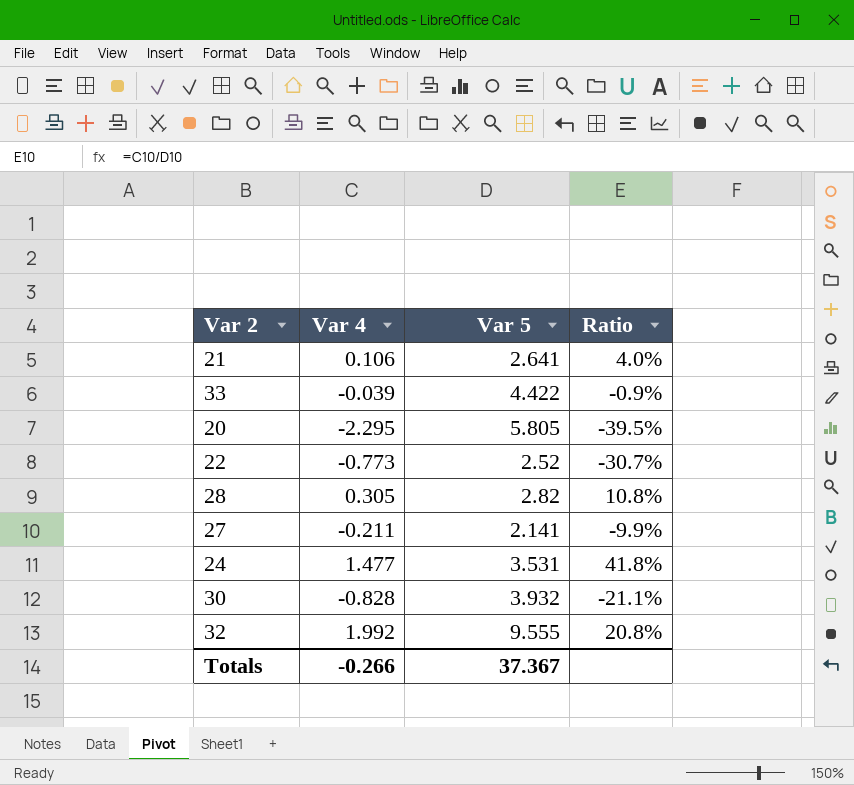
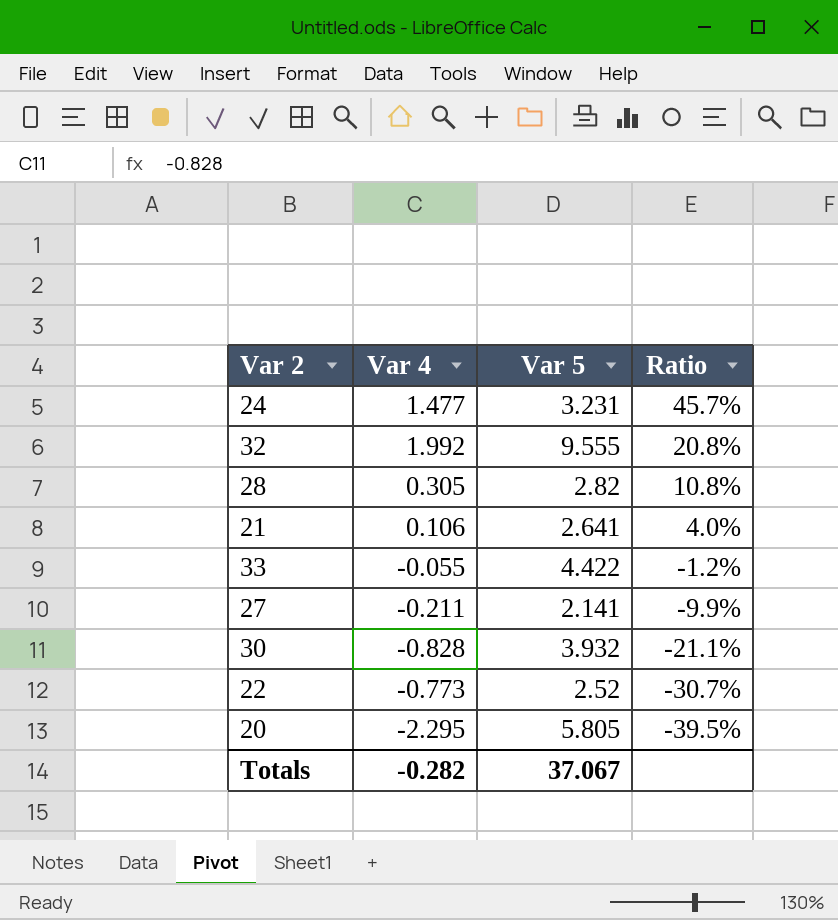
row order: none -> Ratio descending
24 | Var 5: 3.531 -> 3.231
24 | Ratio: 41.8% -> 45.7%
33 | Var 4: -0.039 -> -0.055
33 | Ratio: -0.9% -> -1.2%
Totals | Var 4: -0.266 -> -0.282
Totals | Var 5: 37.367 -> 37.067

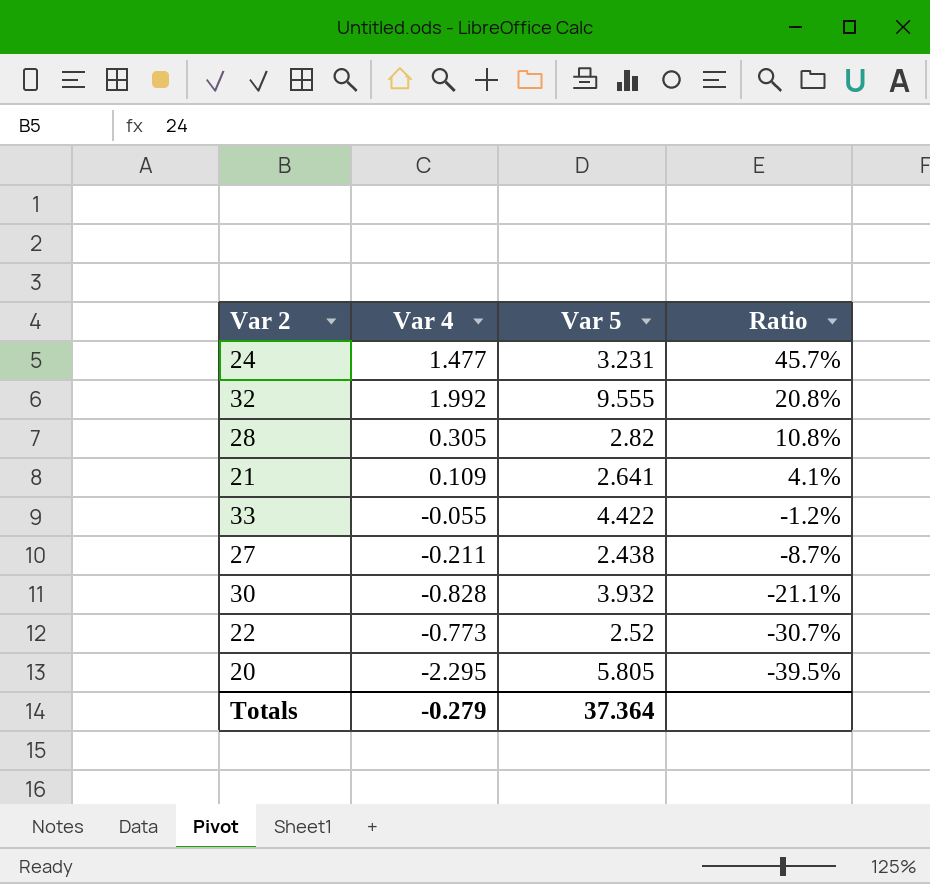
21 | Var 4: 0.106 -> 0.109
21 | Ratio: 4.0% -> 4.1%
27 | Var 5: 2.141 -> 2.438
27 | Ratio: -9.9% -> -8.7%
Totals | Var 4: -0.282 -> -0.279
Totals | Var 5: 37.067 -> 37.364

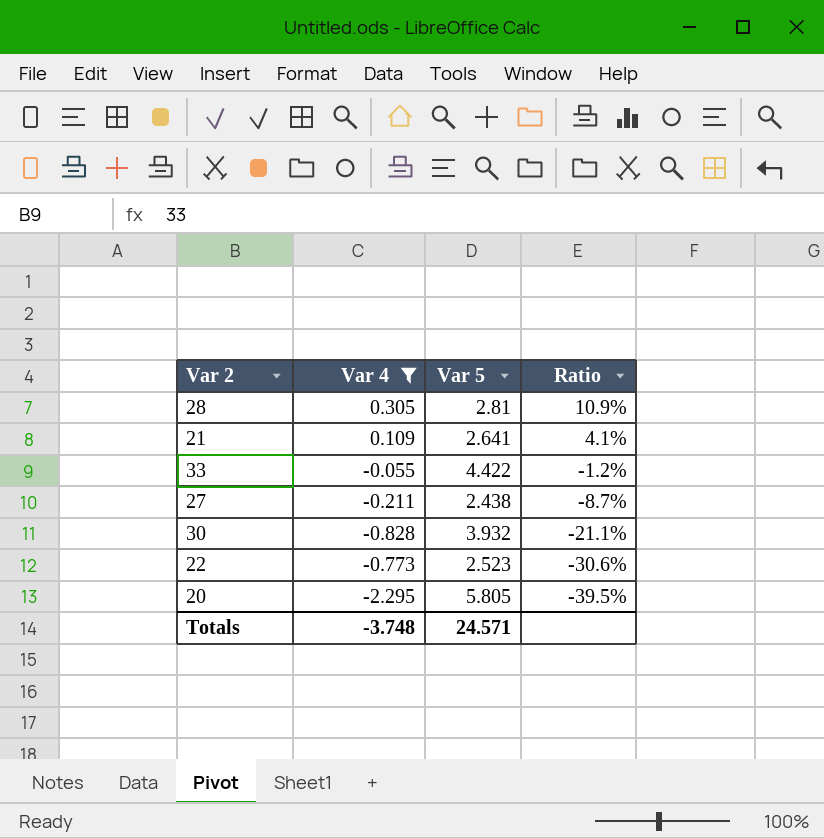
filter: none -> Var 4 <= 0.305
28 | Var 5: 2.82 -> 2.81
28 | Ratio: 10.8% -> 10.9%
22 | Var 5: 2.52 -> 2.523
22 | Ratio: -30.7% -> -30.6%
Totals | Var 4: -0.279 -> -3.748
Totals | Var 5: 37.364 -> 24.571

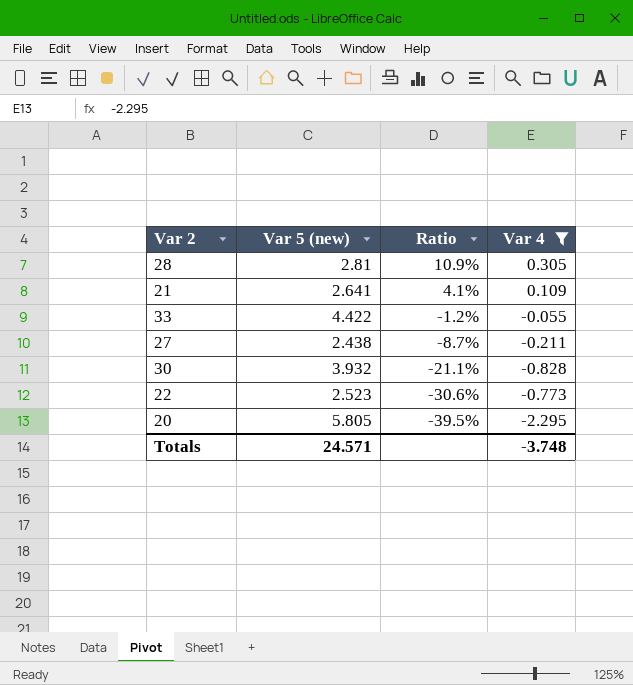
column name: Var 5 -> Var 5 (new)
column Var 4 | position: 2 -> 4

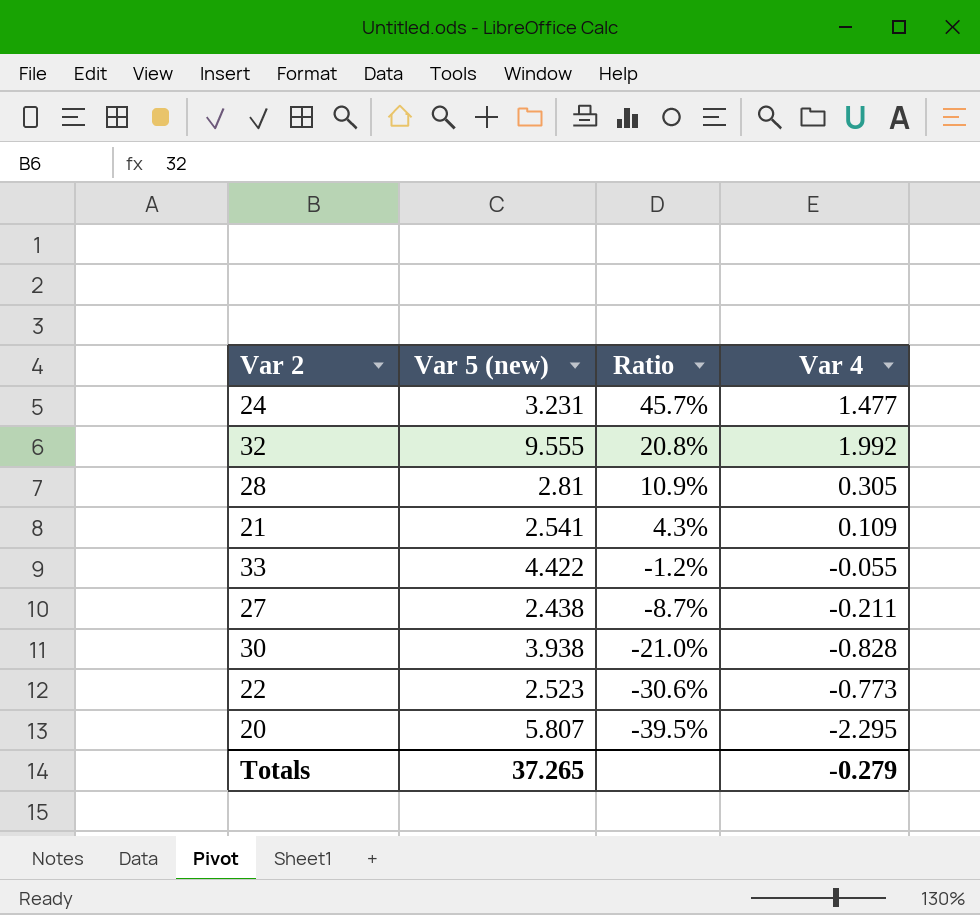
filter: Var 4 <= 0.305 -> none
21 | Var 5 (new): 2.641 -> 2.541
21 | Ratio: 4.1% -> 4.3%
30 | Var 5 (new): 3.932 -> 3.938
30 | Ratio: -21.1% -> -21.0%
20 | Var 5 (new): 5.805 -> 5.807
Totals | Var 5 (new): 24.571 -> 37.265
Totals | Var 4: -3.748 -> -0.279

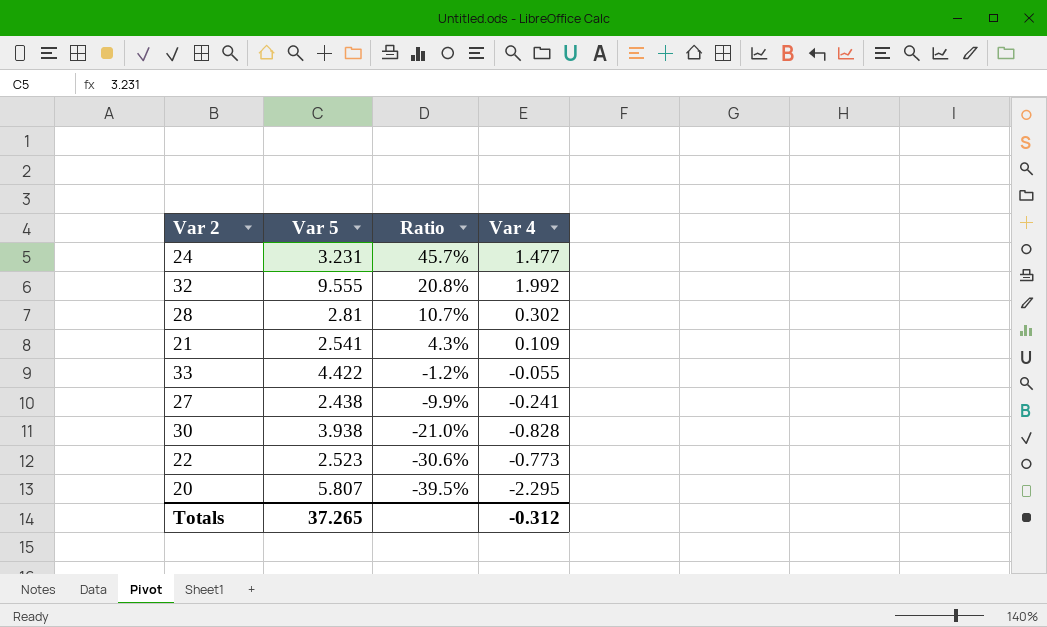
column name: Var 5 (new) -> Var 5
28 | Ratio: 10.9% -> 10.7%
28 | Var 4: 0.305 -> 0.302
27 | Ratio: -8.7% -> -9.9%
27 | Var 4: -0.211 -> -0.241
Totals | Var 4: -0.279 -> -0.312

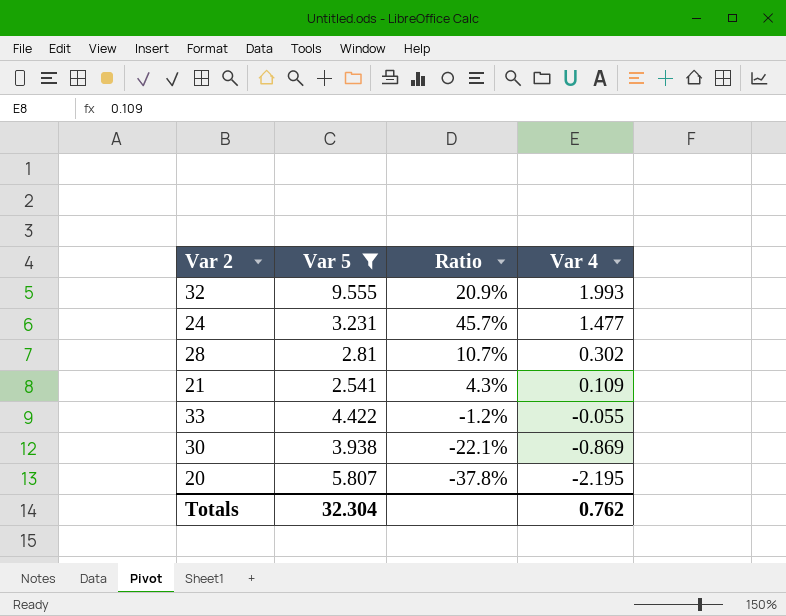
filter: none -> Var 5 >= 2.541
row order: Ratio descending -> Var 4 descending
32 | Ratio: 20.8% -> 20.9%
32 | Var 4: 1.992 -> 1.993
30 | Ratio: -21.0% -> -22.1%
30 | Var 4: -0.828 -> -0.869
20 | Ratio: -39.5% -> -37.8%
20 | Var 4: -2.295 -> -2.195
Totals | Var 5: 37.265 -> 32.304
Totals | Var 4: -0.312 -> 0.762

